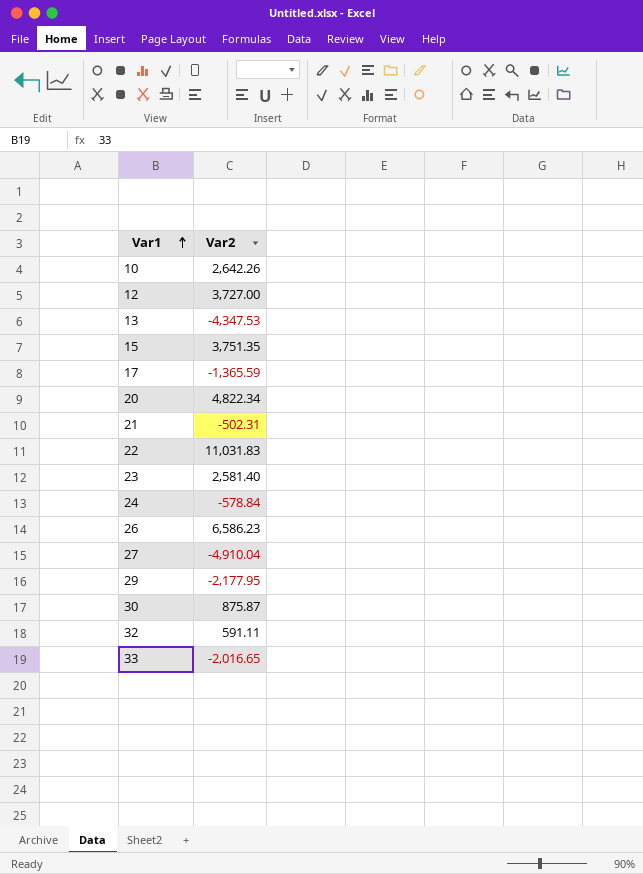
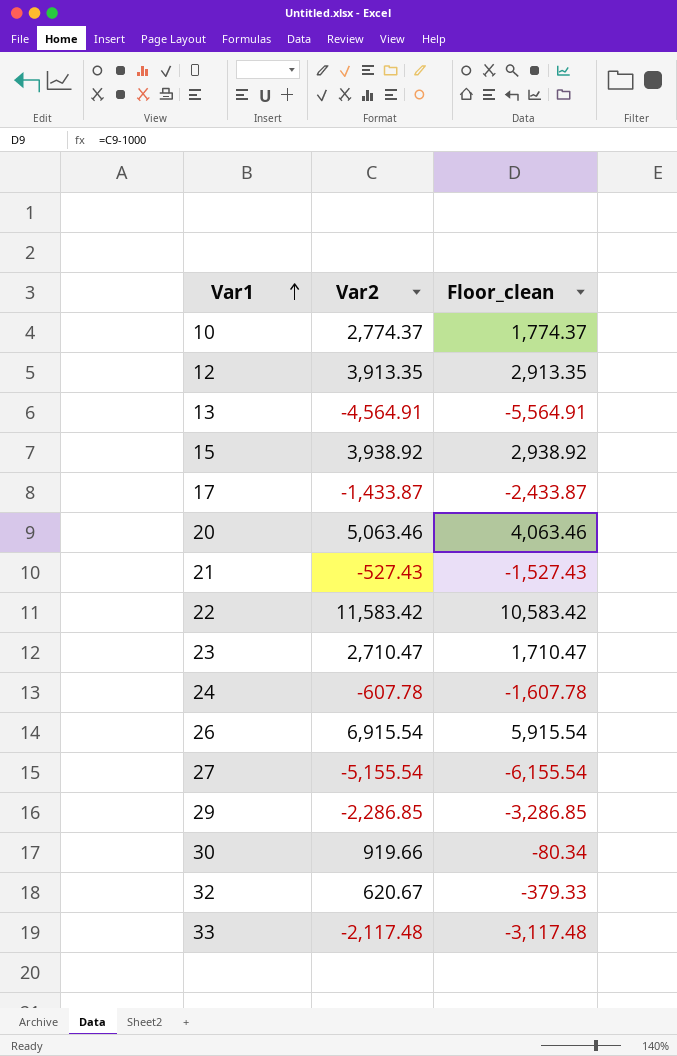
column Floor_clean | formula: none -> [Var2] - 1000
10 | Var2: 2,642.26 -> 2,774.37
12 | Var2: 3,727.00 -> 3,913.35
13 | Var2: -4,347.53 -> -4,564.91
15 | Var2: 3,751.35 -> 3,938.92
17 | Var2: -1,365.59 -> -1,433.87
20 | Var2: 4,822.34 -> 5,063.46
21 | Var2: -502.31 -> -527.43
22 | Var2: 11,031.83 -> 11,583.42
23 | Var2: 2,581.40 -> 2,710.47
24 | Var2: -578.84 -> -607.78
26 | Var2: 6,586.23 -> 6,915.54
27 | Var2: -4,910.04 -> -5,155.54
29 | Var2: -2,177.95 -> -2,286.85
30 | Var2: 875.87 -> 919.66
32 | Var2: 591.11 -> 620.67
33 | Var2: -2,016.65 -> -2,117.48

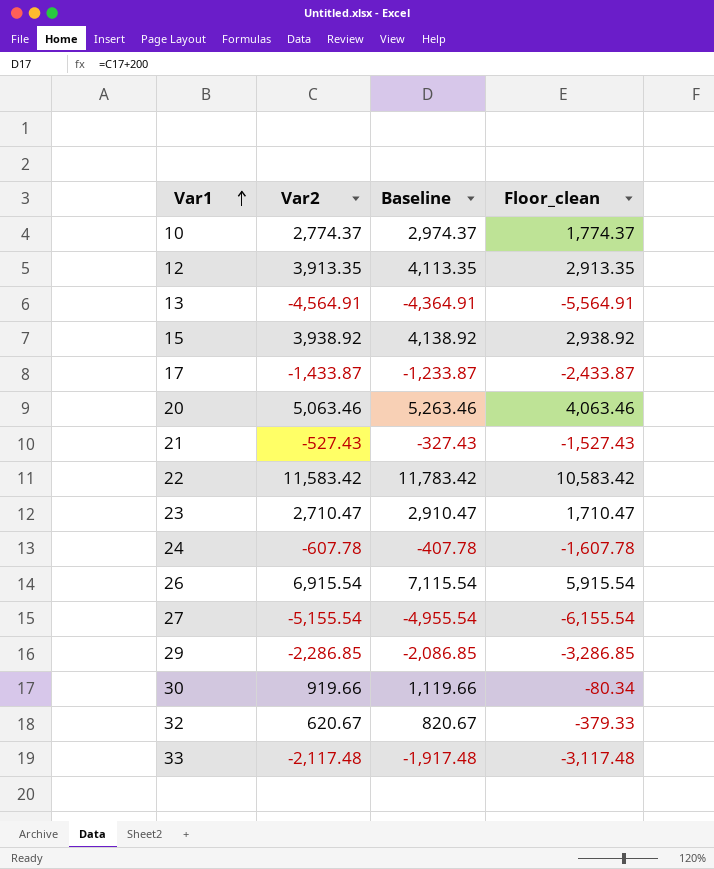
column Baseline | formula: none -> [Var2] + 200

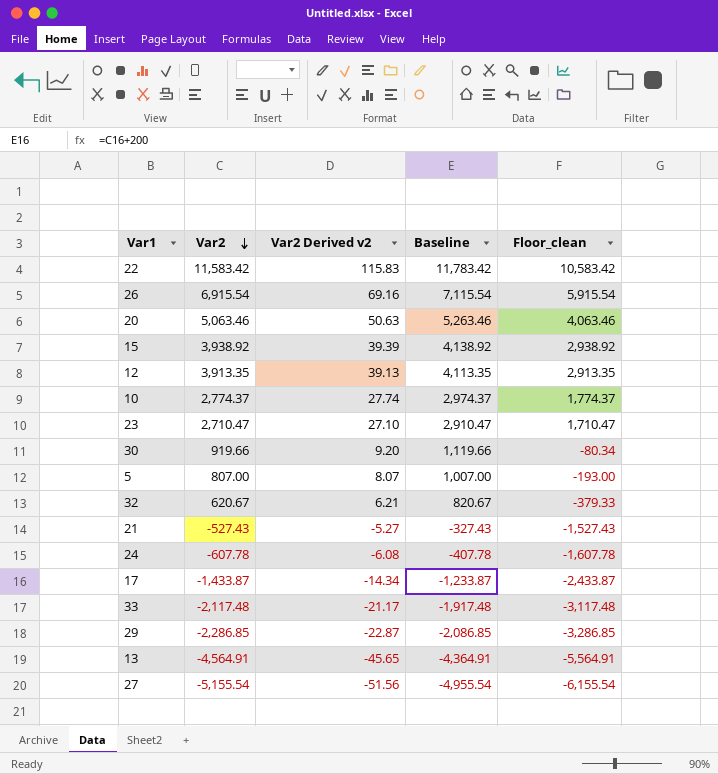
row order: Var1 ascending -> Var2 descending
column Var2 Derived v2 | formula: none -> [Var2] * 0.01
row 5: none -> 807.00 | 8.07 | 1,007.00 | -193.00

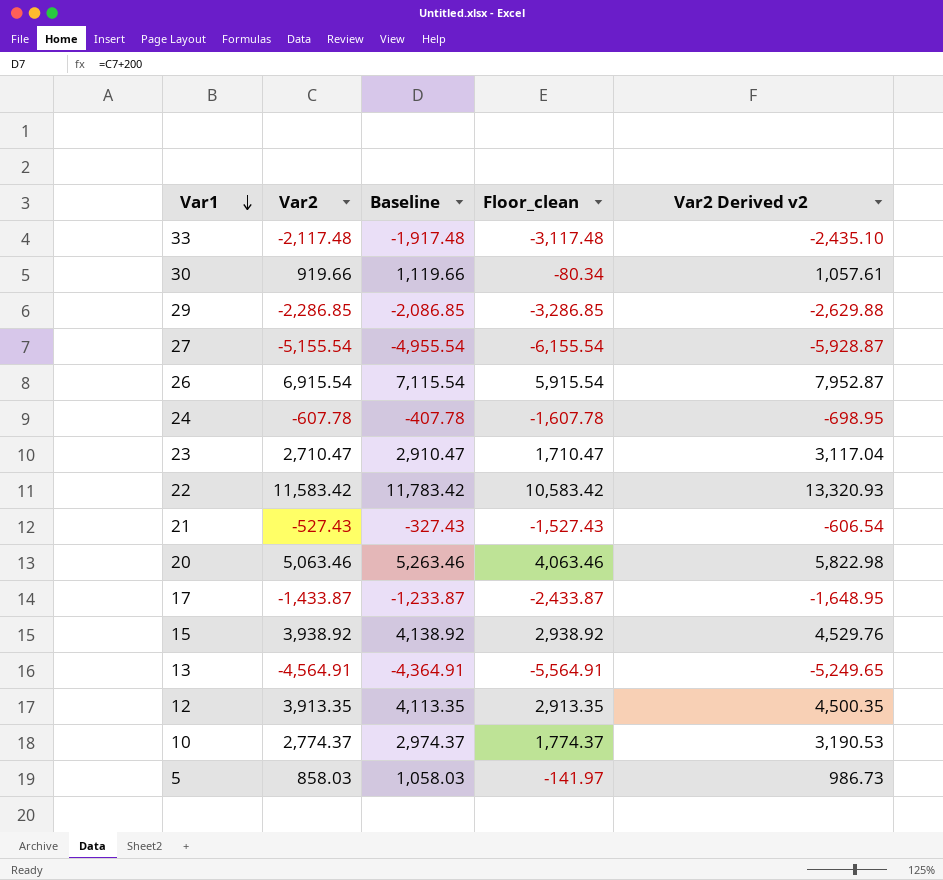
row order: Var2 descending -> Var1 descending
column Var2 Derived v2 | formula: [Var2] * 0.01 -> [Var2] * 1.15
column Var2 Derived v2 | position: 3 -> 5
row 32: 620.67 | 6.21 | 820.67 | -379.33 -> none
5 | Var2: 807.00 -> 858.03
5 | Baseline: 1,007.00 -> 1,058.03
5 | Floor_clean: -193.00 -> -141.97

